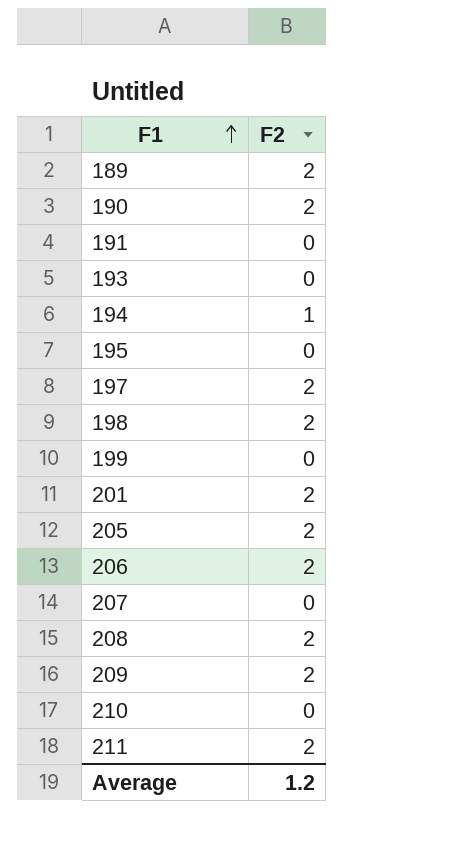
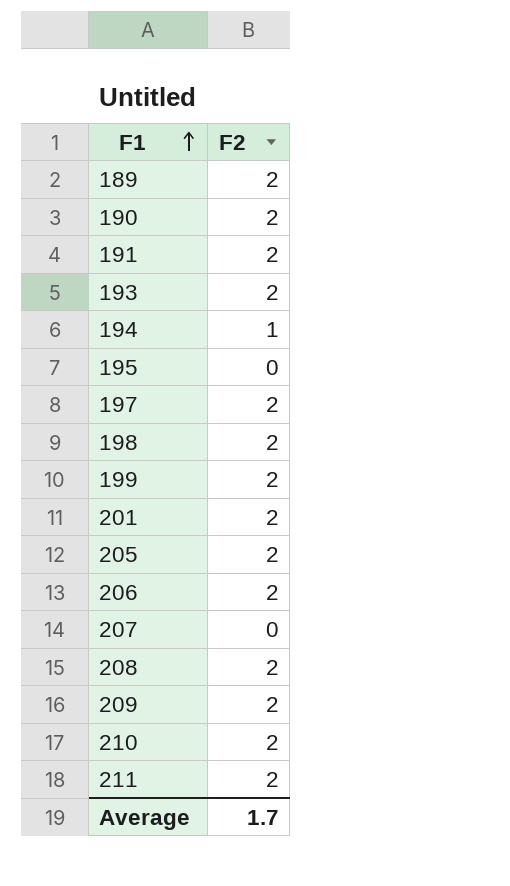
191 | F2: 0 -> 2
193 | F2: 0 -> 2
199 | F2: 0 -> 2
210 | F2: 0 -> 2
Average | F2: 1.2 -> 1.7

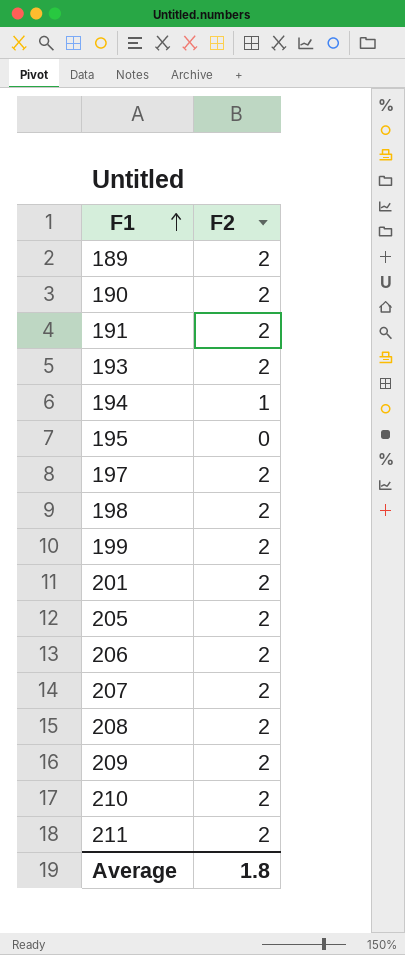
207 | F2: 0 -> 2
Average | F2: 1.7 -> 1.8

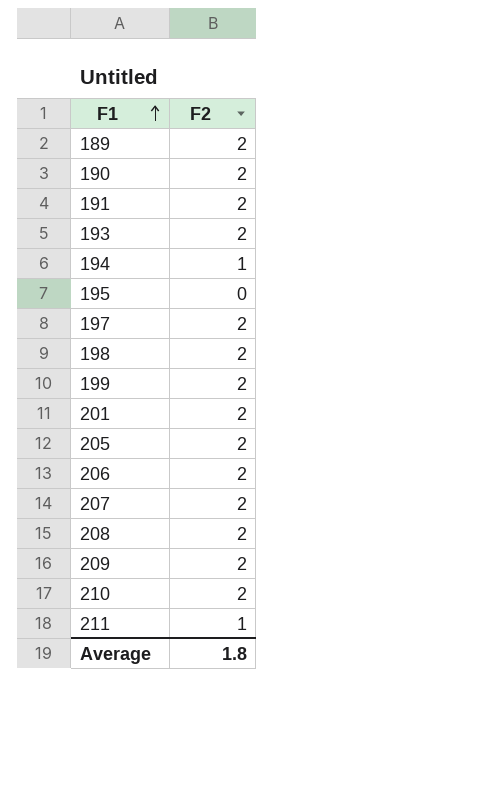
211 | F2: 2 -> 1

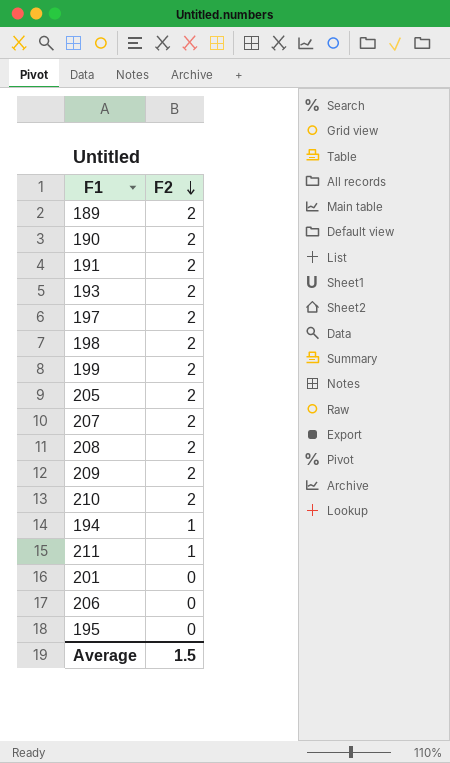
row order: F1 ascending -> F2 descending
201 | F2: 2 -> 0
206 | F2: 2 -> 0
Average | F2: 1.8 -> 1.5

